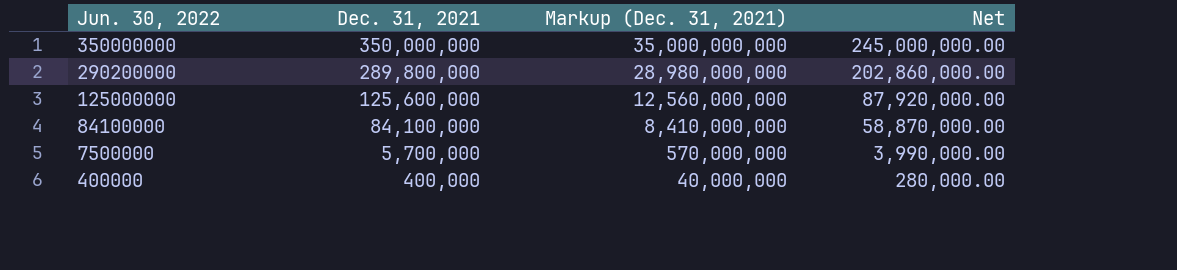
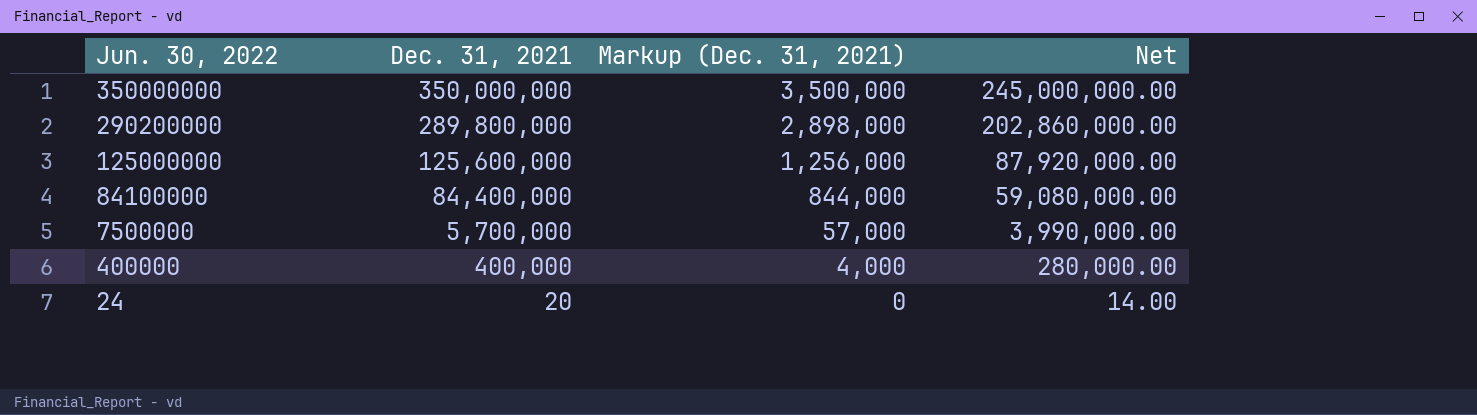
column Markup (Dec. 31, 2021) | formula: [Dec. 31, 2021] * 100 -> [Dec. 31, 2021] * 0.01
84100000 | Dec. 31, 2021: 84,100,000 -> 84,400,000
84100000 | Net: 58,870,000.00 -> 59,080,000.00
row 24: none -> 20 | 0 | 14.00

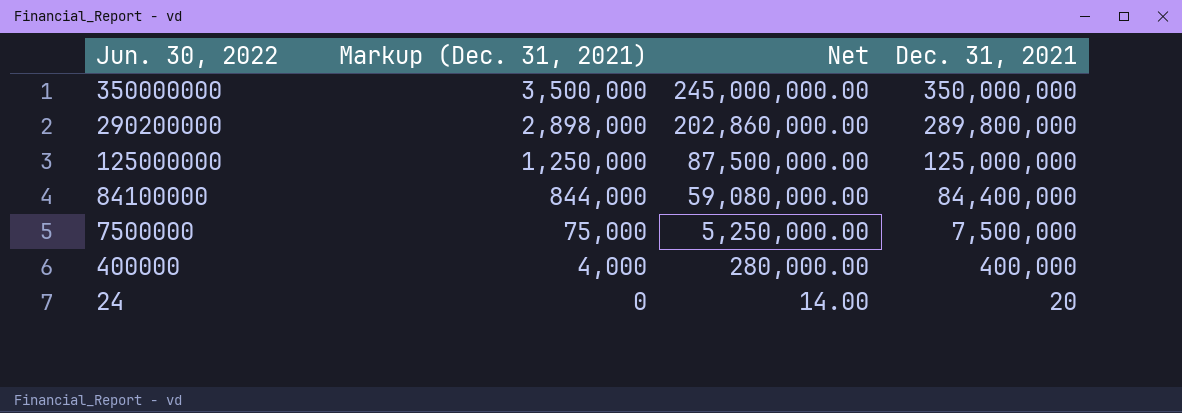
column Dec. 31, 2021 | position: 2 -> 4
125000000 | Markup (Dec. 31, 2021): 1,256,000 -> 1,250,000
125000000 | Net: 87,920,000.00 -> 87,500,000.00
125000000 | Dec. 31, 2021: 125,600,000 -> 125,000,000
7500000 | Markup (Dec. 31, 2021): 57,000 -> 75,000
7500000 | Net: 3,990,000.00 -> 5,250,000.00
7500000 | Dec. 31, 2021: 5,700,000 -> 7,500,000

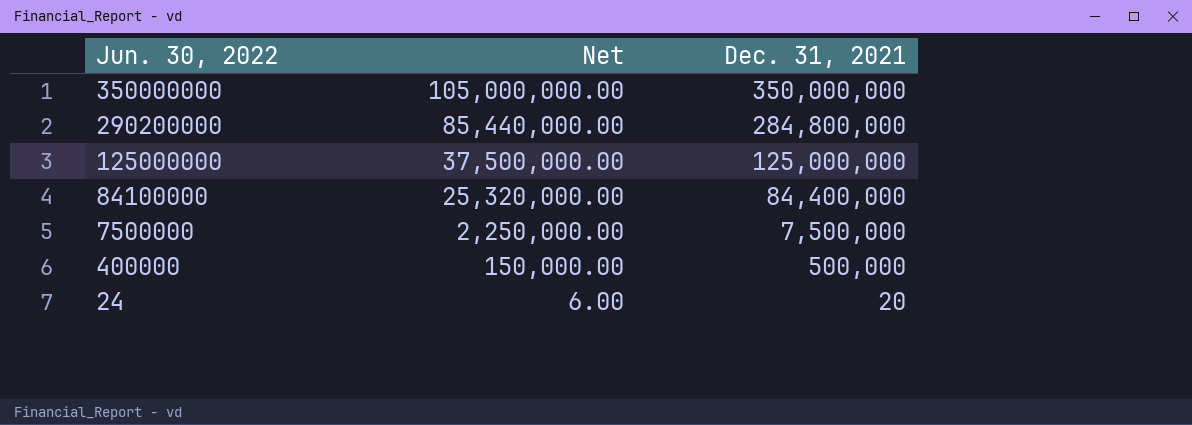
column Markup (Dec. 31, 2021) | formula: [Dec. 31, 2021] * 0.01 -> none
column Net | formula: [Dec. 31, 2021] * 0.7 -> [Dec. 31, 2021] * 0.3
290200000 | Dec. 31, 2021: 289,800,000 -> 284,800,000
400000 | Dec. 31, 2021: 400,000 -> 500,000

